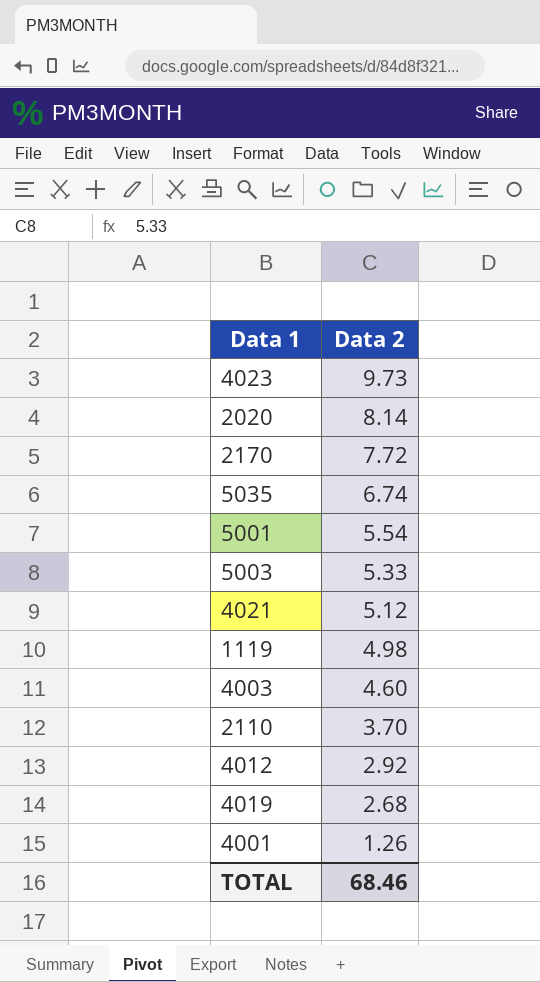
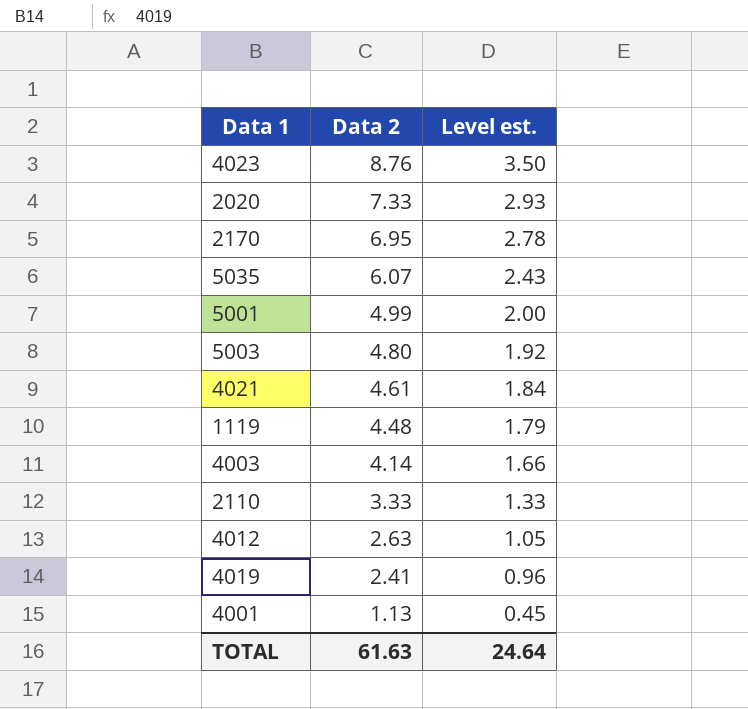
column Level est. | formula: none -> [Data 2] * 0.4
4023 | Data 2: 9.73 -> 8.76
2020 | Data 2: 8.14 -> 7.33
2170 | Data 2: 7.72 -> 6.95
5035 | Data 2: 6.74 -> 6.07
5001 | Data 2: 5.54 -> 4.99
5003 | Data 2: 5.33 -> 4.80
4021 | Data 2: 5.12 -> 4.61
1119 | Data 2: 4.98 -> 4.48
4003 | Data 2: 4.60 -> 4.14
2110 | Data 2: 3.70 -> 3.33
4012 | Data 2: 2.92 -> 2.63
4019 | Data 2: 2.68 -> 2.41
4001 | Data 2: 1.26 -> 1.13
TOTAL | Data 2: 68.46 -> 61.63

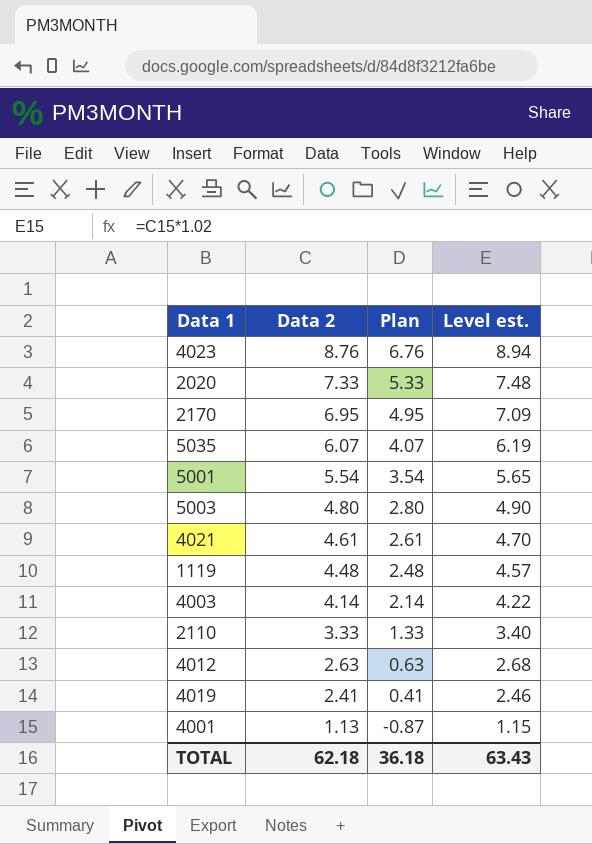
column Plan | formula: none -> [Data 2] - 2
column Level est. | formula: [Data 2] * 0.4 -> [Data 2] * 1.02
5001 | Data 2: 4.99 -> 5.54
TOTAL | Data 2: 61.63 -> 62.18
TOTAL | Level est.: 24.64 -> 63.43

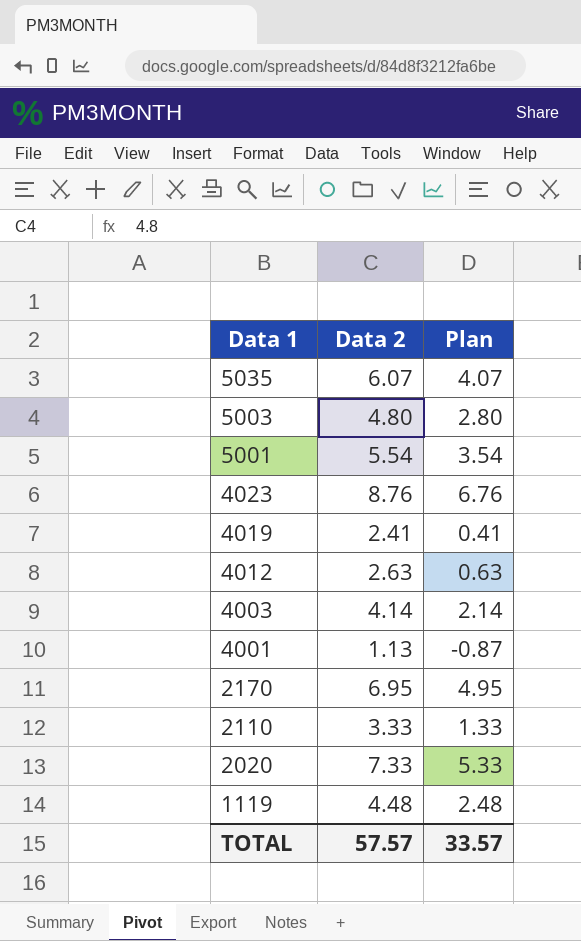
row order: Data 2 descending -> Data 1 descending
column Level est. | formula: [Data 2] * 1.02 -> none
row 4021: 4.61 | 2.61 | 4.70 -> none
TOTAL | Data 2: 62.18 -> 57.57
TOTAL | Plan: 36.18 -> 33.57

